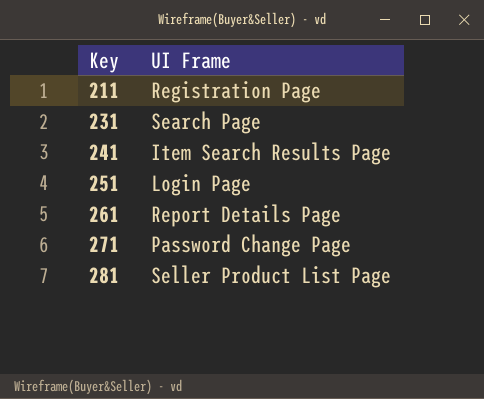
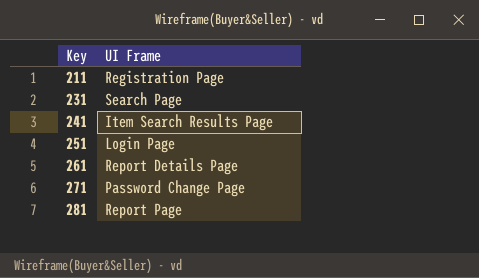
281 | UI Frame: Seller Product List Page -> Report Page

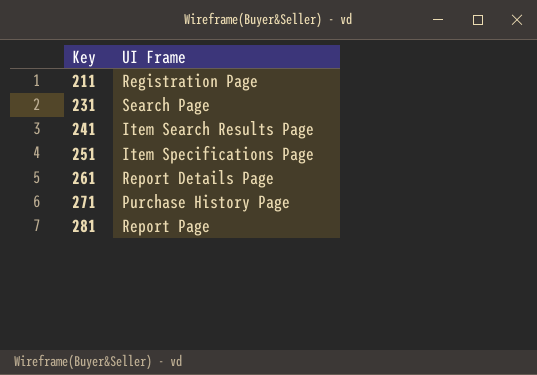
251 | UI Frame: Login Page -> Item Specifications Page
271 | UI Frame: Password Change Page -> Purchase History Page

